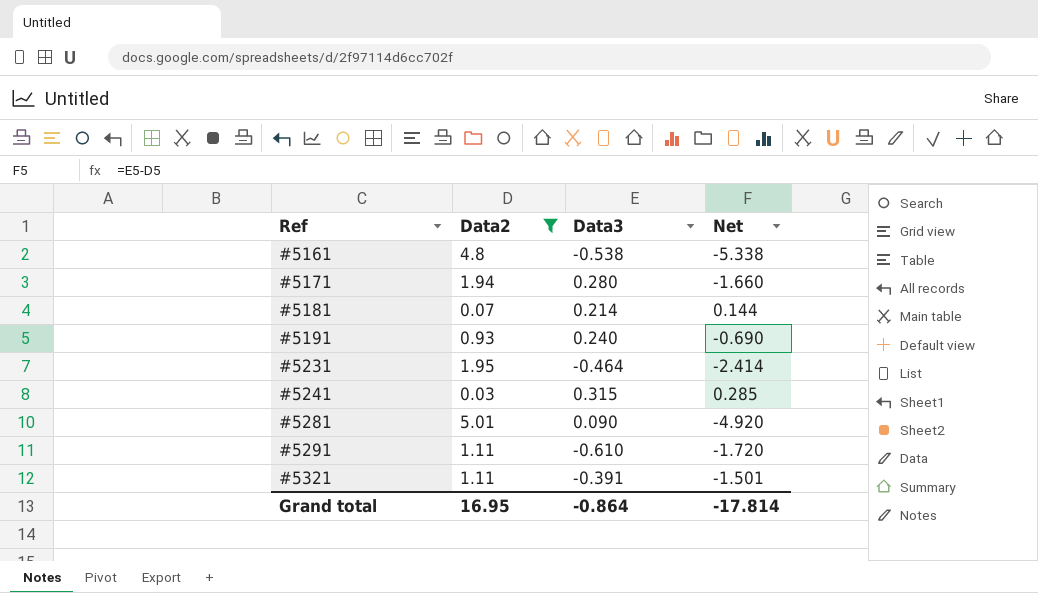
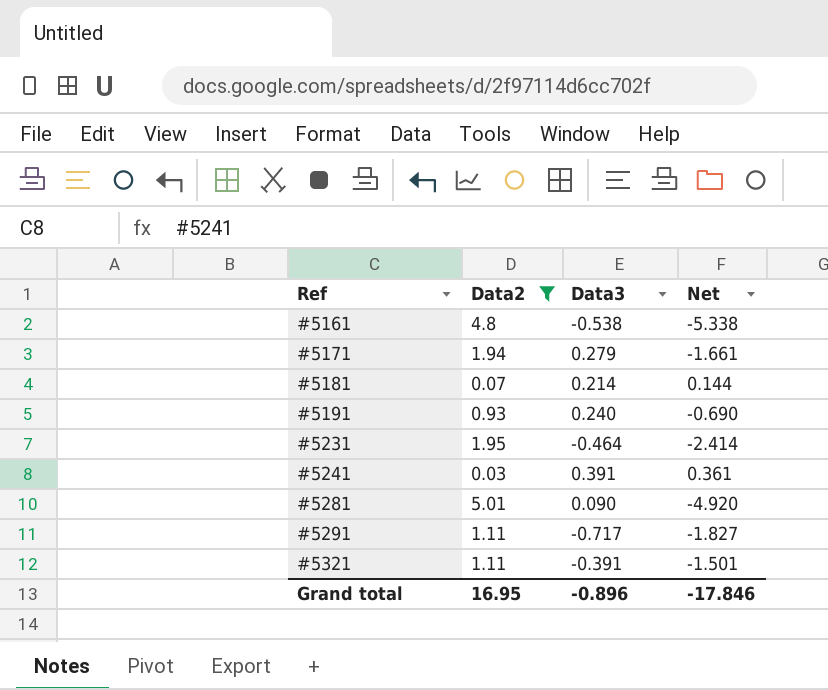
#5171 | Data3: 0.280 -> 0.279
#5171 | Net: -1.660 -> -1.661
#5241 | Data3: 0.315 -> 0.391
#5241 | Net: 0.285 -> 0.361
#5291 | Data3: -0.610 -> -0.717
#5291 | Net: -1.720 -> -1.827
Grand total | Data3: -0.864 -> -0.896
Grand total | Net: -17.814 -> -17.846

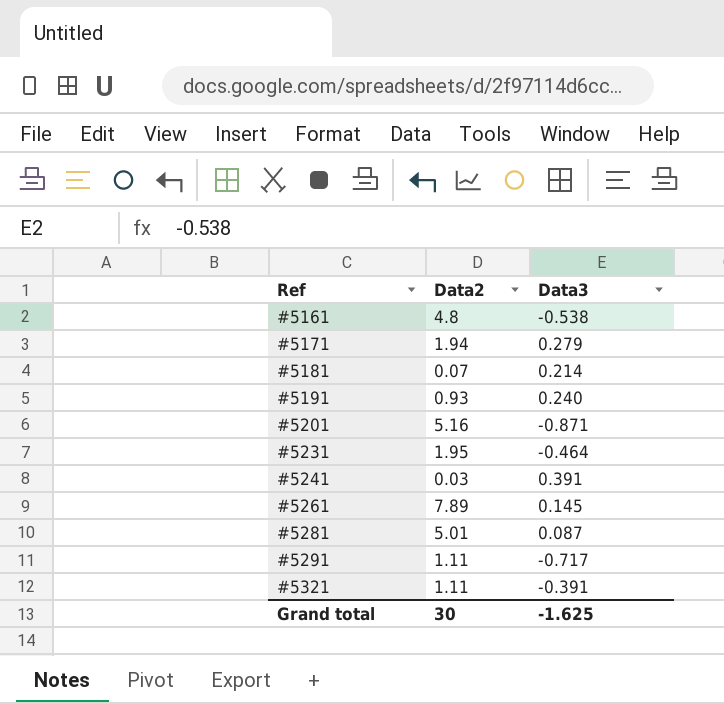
filter: Data2 <= 5.01 -> none
column Net | formula: [Data3] - [Data2] -> none
#5281 | Data3: 0.090 -> 0.087
Grand total | Data2: 16.95 -> 30
Grand total | Data3: -0.896 -> -1.625

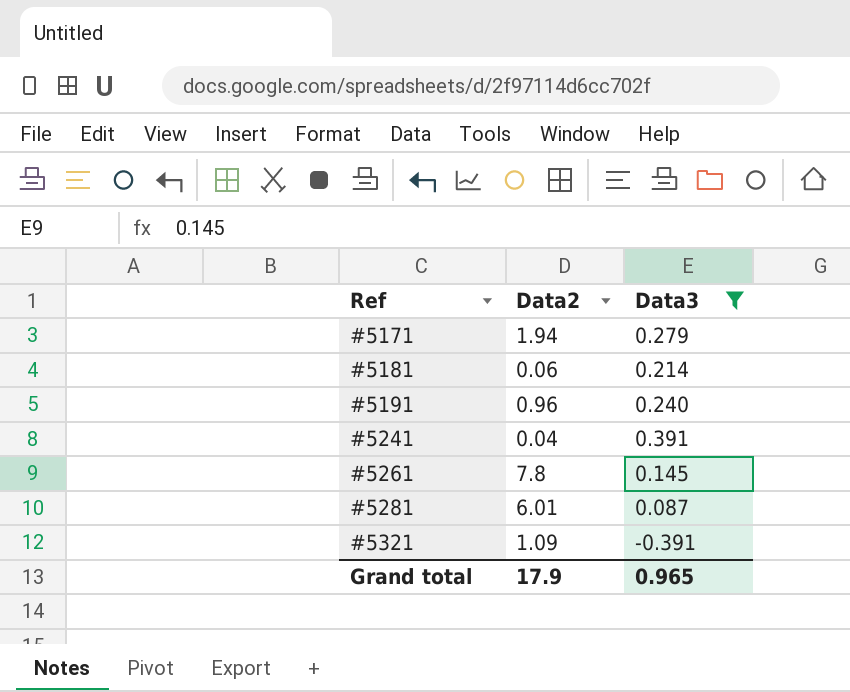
filter: none -> Data3 >= -0.391
#5181 | Data2: 0.07 -> 0.06
#5191 | Data2: 0.93 -> 0.96
#5241 | Data2: 0.03 -> 0.04
#5261 | Data2: 7.89 -> 7.8
#5281 | Data2: 5.01 -> 6.01
#5321 | Data2: 1.11 -> 1.09
Grand total | Data2: 30 -> 17.9
Grand total | Data3: -1.625 -> 0.965

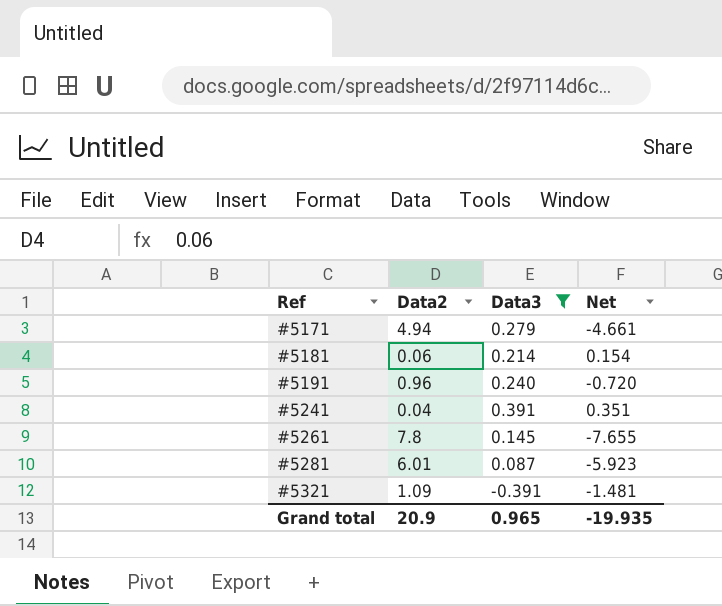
column Net | formula: none -> [Data3] - [Data2]
#5171 | Data2: 1.94 -> 4.94
Grand total | Data2: 17.9 -> 20.9

